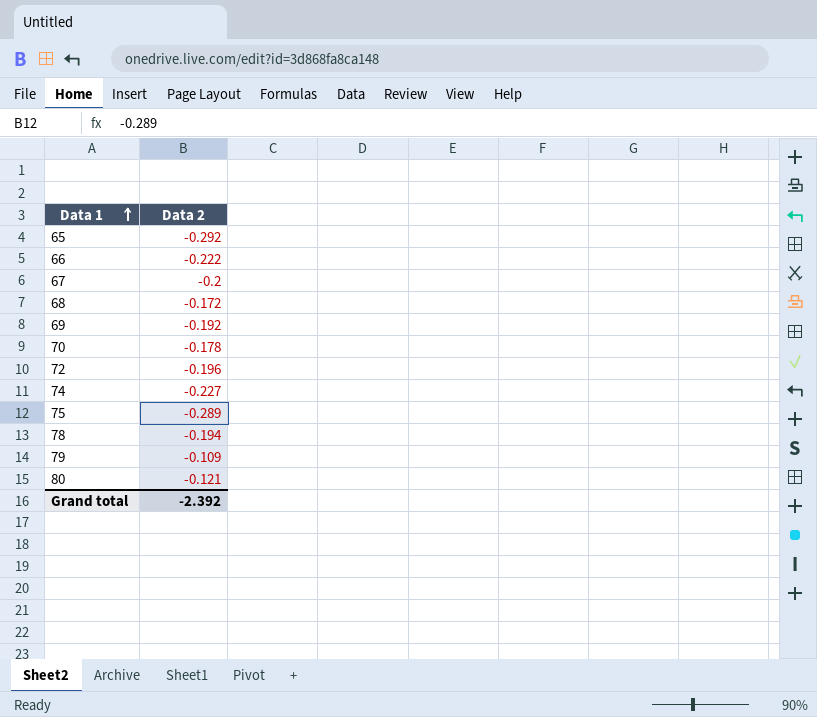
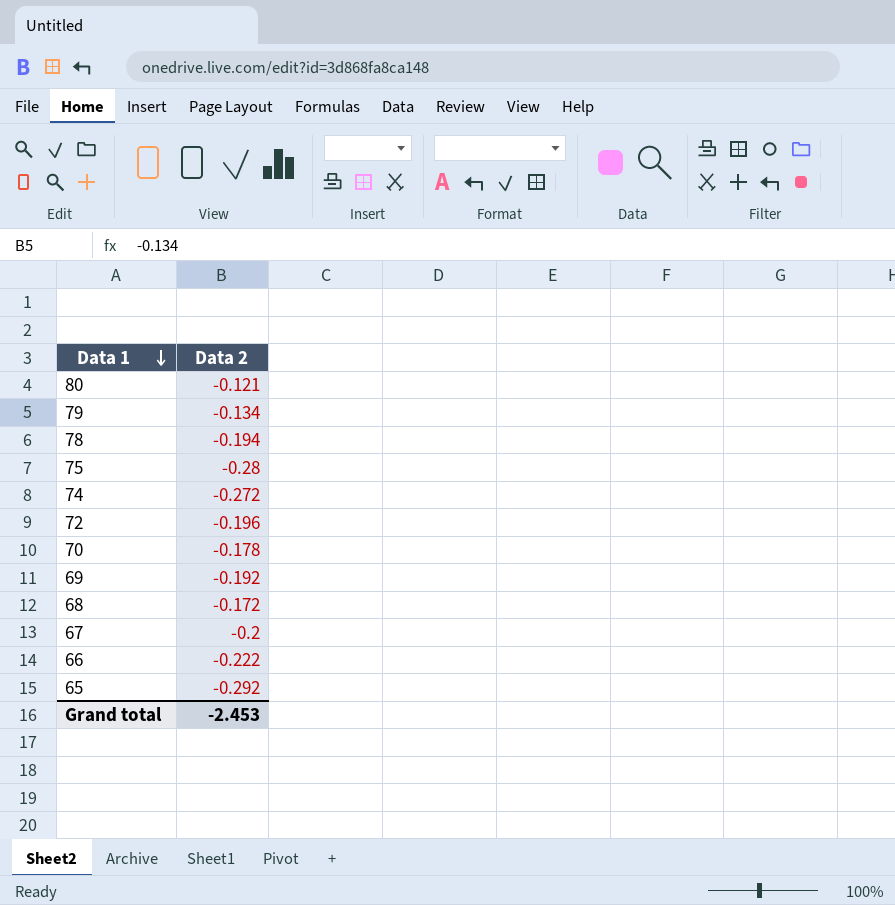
row order: Data 1 ascending -> Data 1 descending
79 | Data 2: -0.109 -> -0.134
75 | Data 2: -0.289 -> -0.28
74 | Data 2: -0.227 -> -0.272
Grand total | Data 2: -2.392 -> -2.453

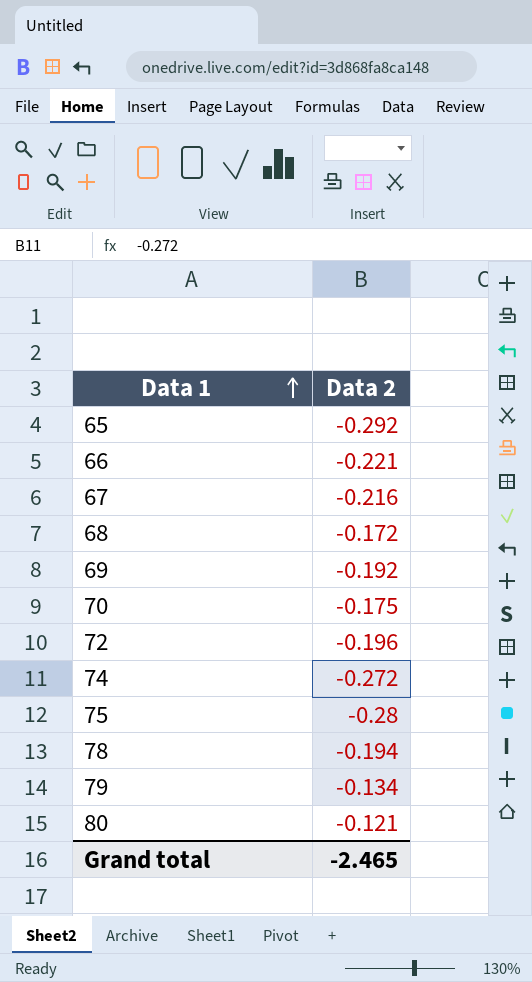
row order: Data 1 descending -> Data 1 ascending
66 | Data 2: -0.222 -> -0.221
67 | Data 2: -0.2 -> -0.216
70 | Data 2: -0.178 -> -0.175
Grand total | Data 2: -2.453 -> -2.465

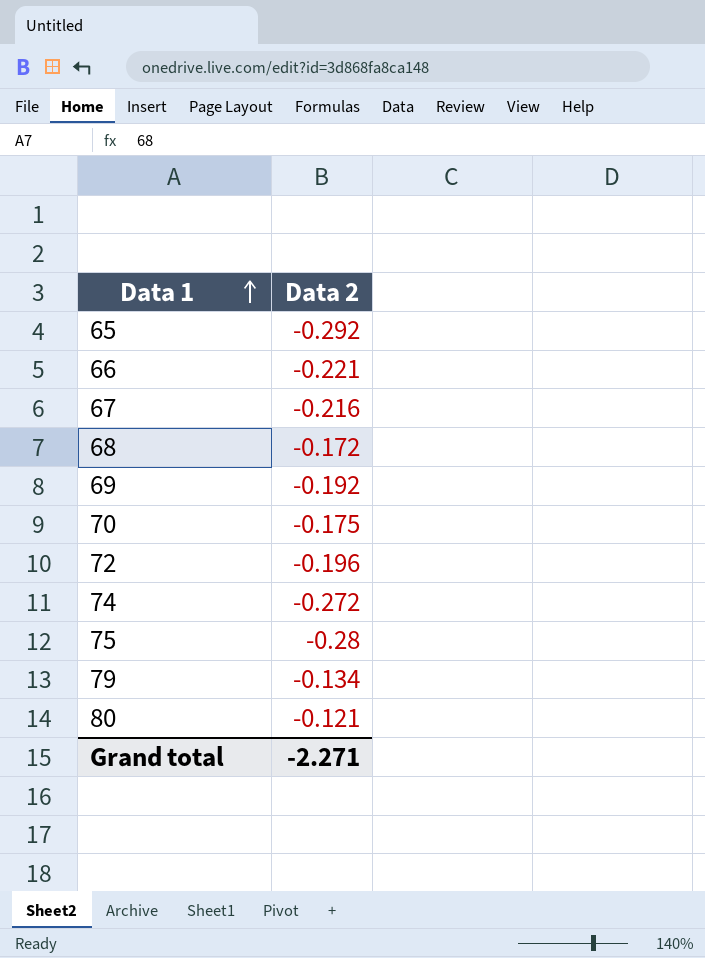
row 78: -0.194 -> none
Grand total | Data 2: -2.465 -> -2.271

